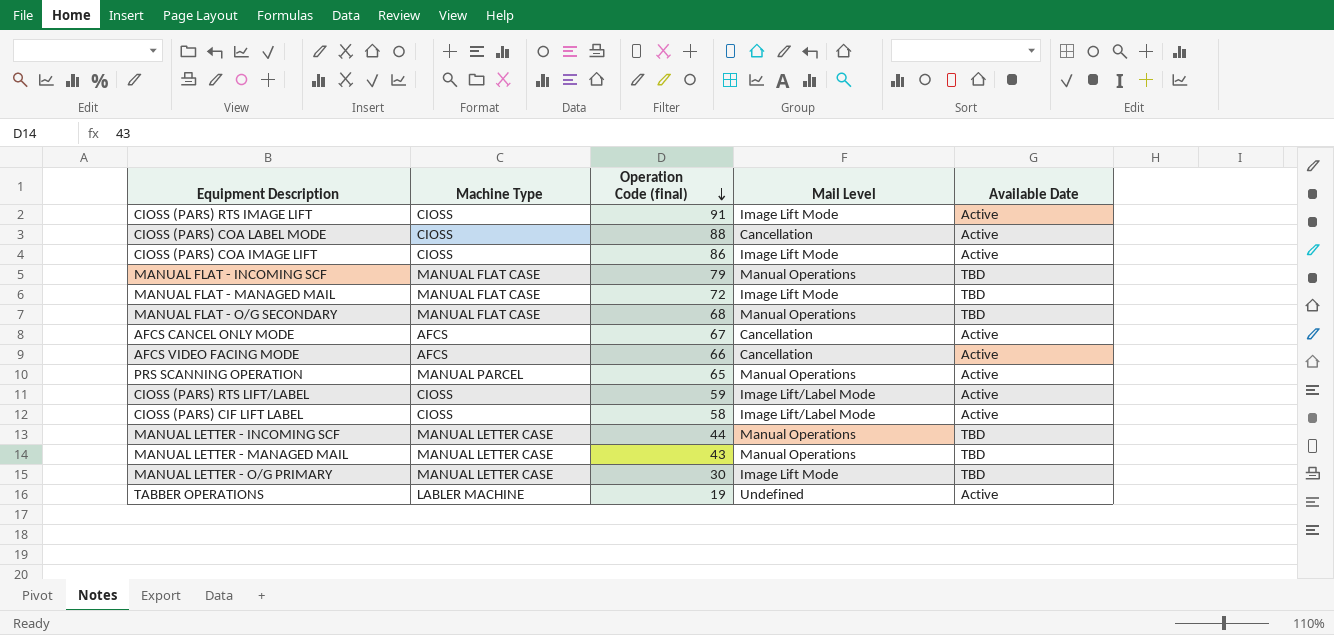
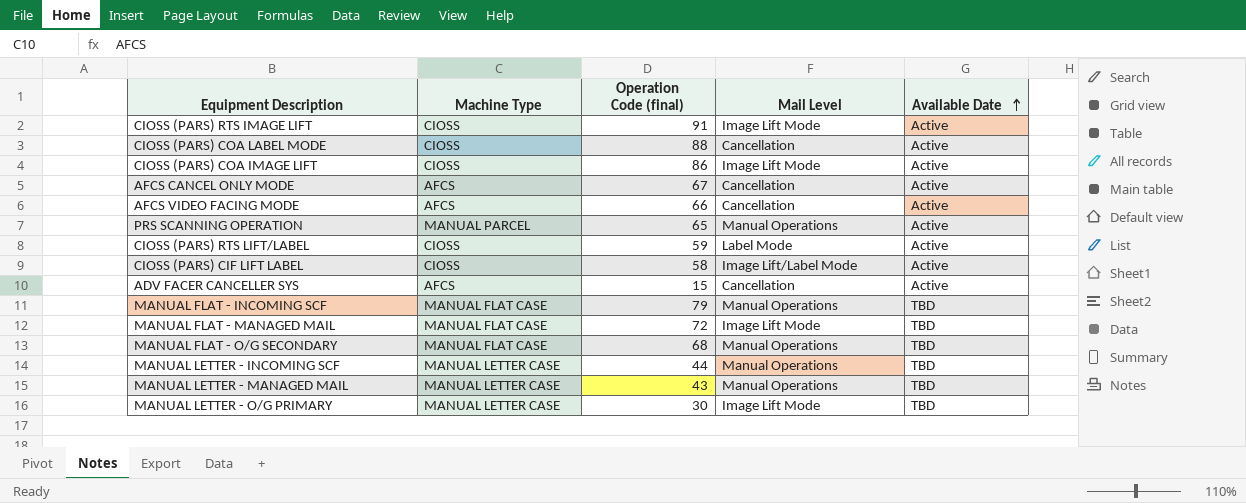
row order: Operation Code (final) descending -> Available Date ascending
row TABBER OPERATIONS: LABLER MACHINE | 19 | Undefined | Active -> none
CIOSS (PARS) RTS LIFT/LABEL | Mail Level: Image Lift/Label Mode -> Label Mode
row ADV FACER CANCELLER SYS: none -> AFCS | 15 | Cancellation | Active

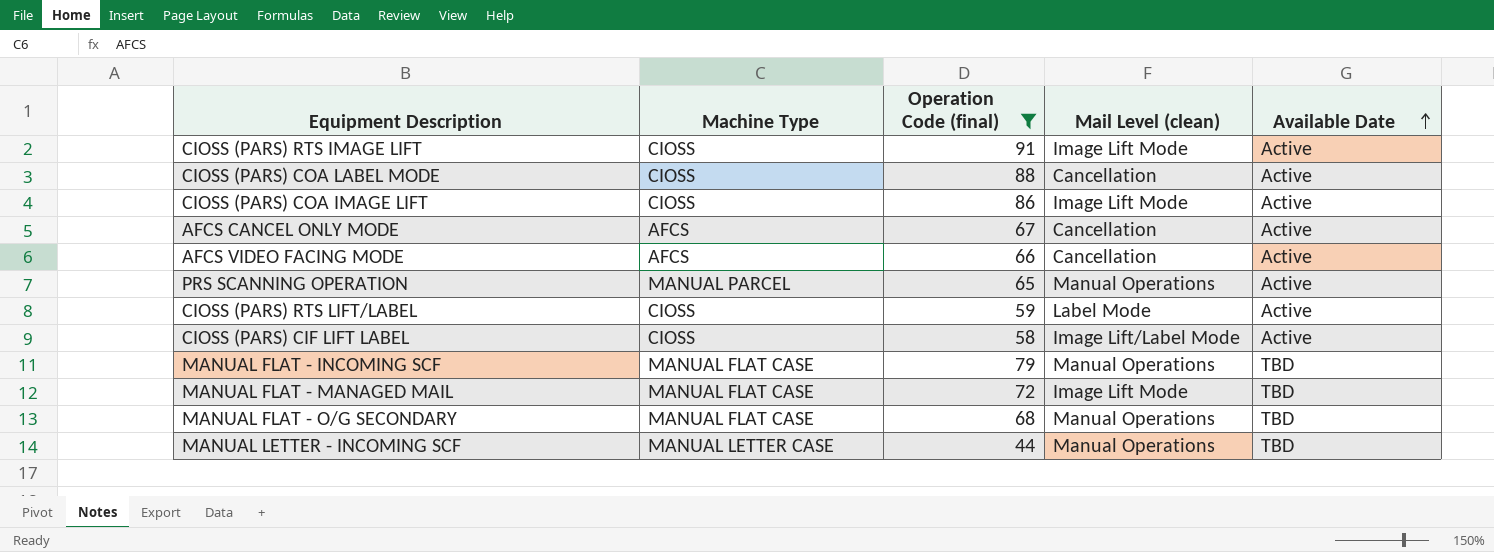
filter: none -> Operation Code (final) >= 44
column name: Mail Level -> Mail Level (clean)

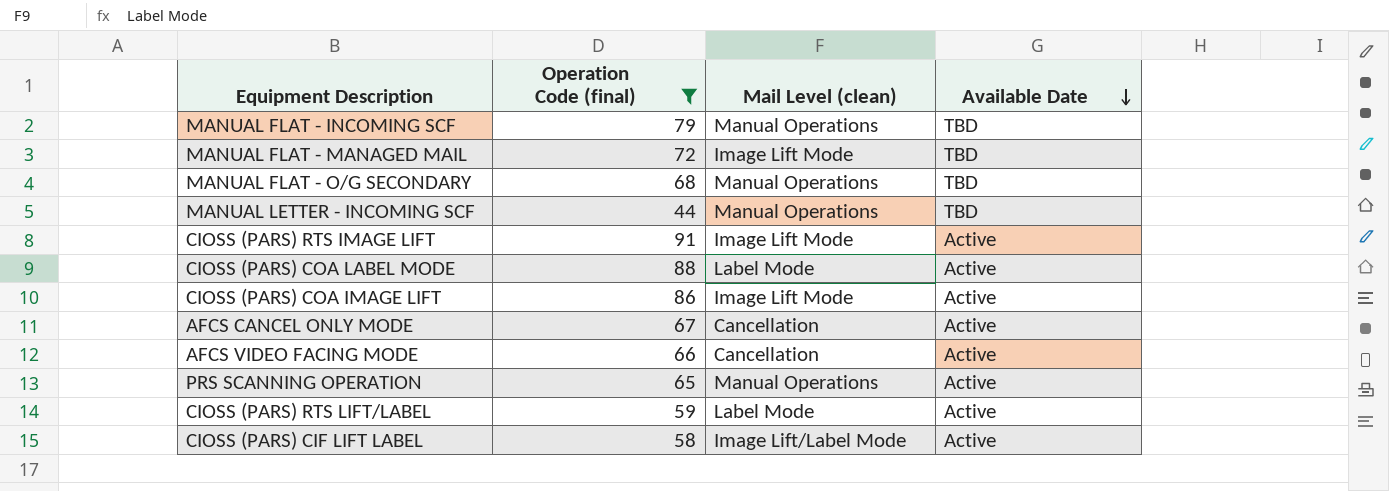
row order: Available Date ascending -> Available Date descending
column Machine Type | position: 2 -> none
CIOSS (PARS) COA LABEL MODE | Mail Level (clean): Cancellation -> Label Mode

